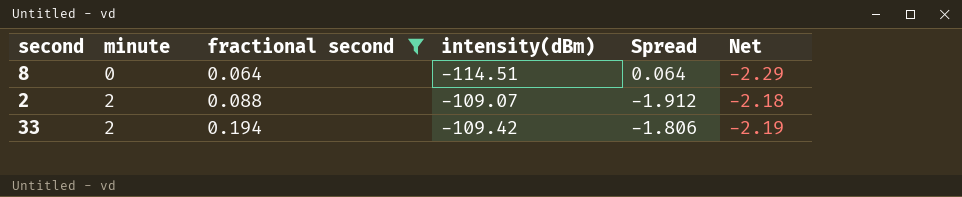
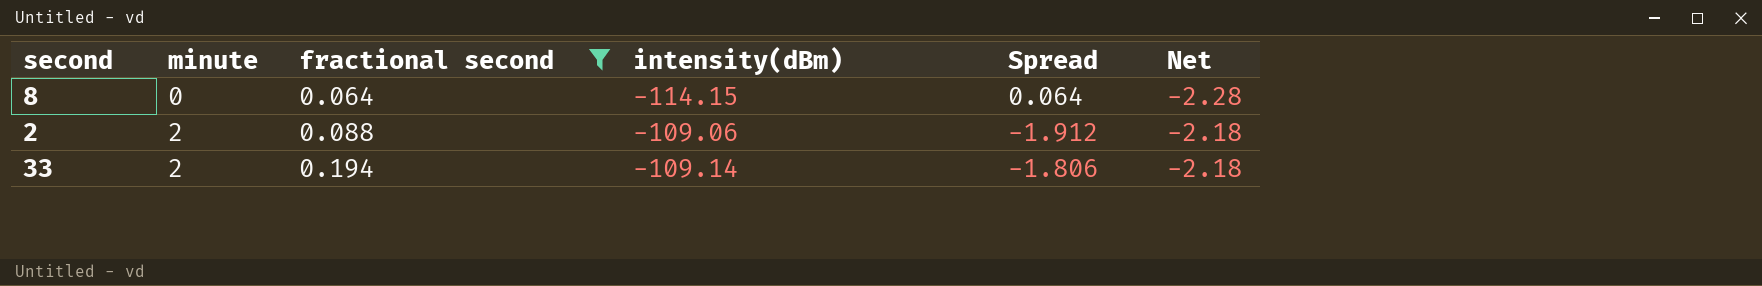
8 | intensity(dBm): -114.51 -> -114.15
8 | Net: -2.29 -> -2.28
2 | intensity(dBm): -109.07 -> -109.06
33 | intensity(dBm): -109.42 -> -109.14
33 | Net: -2.19 -> -2.18

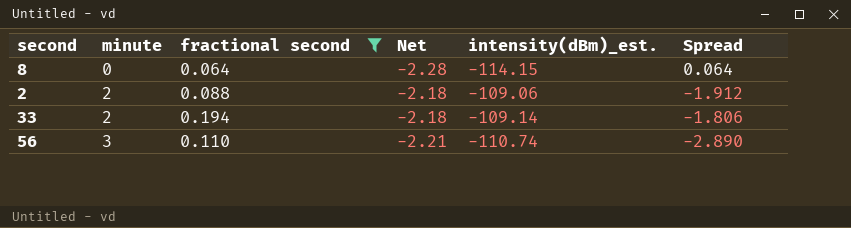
column Net | position: 6 -> 4
column name: intensity(dBm) -> intensity(dBm)_est.
row 56: none -> 3 | 0.110 | -2.21 | -110.74 | -2.890

